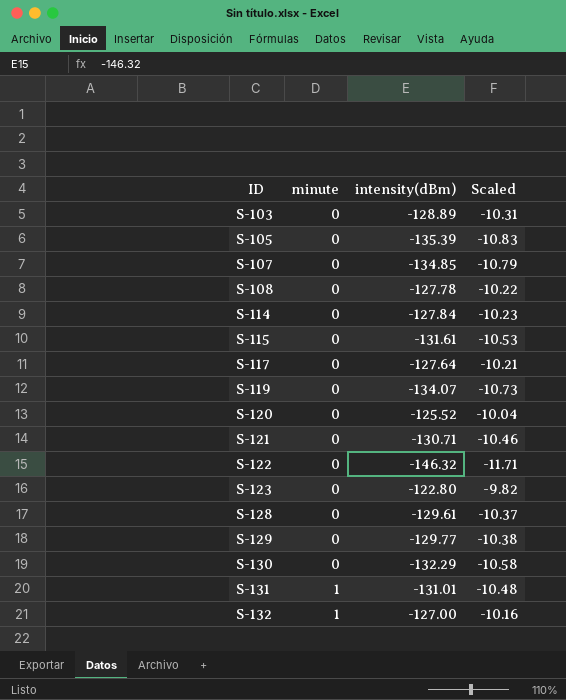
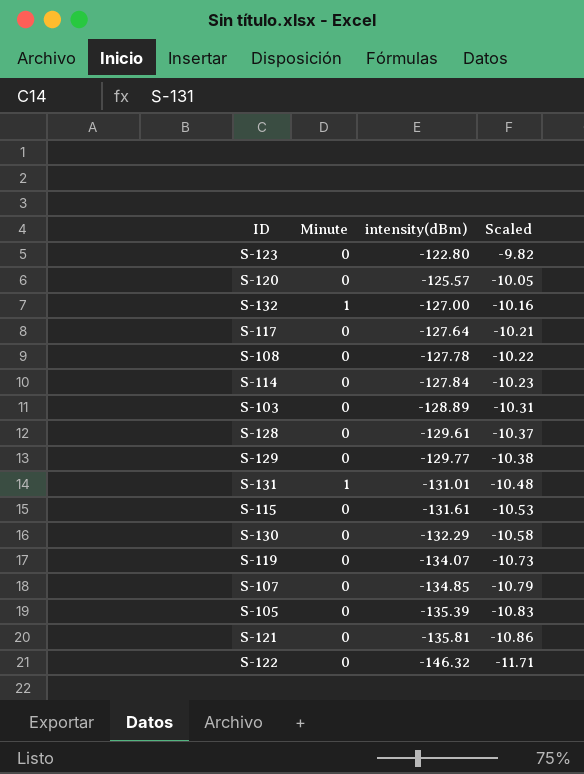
row order: ID ascending -> intensity(dBm) descending
column name: minute -> Minute
S-120 | intensity(dBm): -125.52 -> -125.57
S-120 | Scaled: -10.04 -> -10.05
S-121 | intensity(dBm): -130.71 -> -135.81
S-121 | Scaled: -10.46 -> -10.86

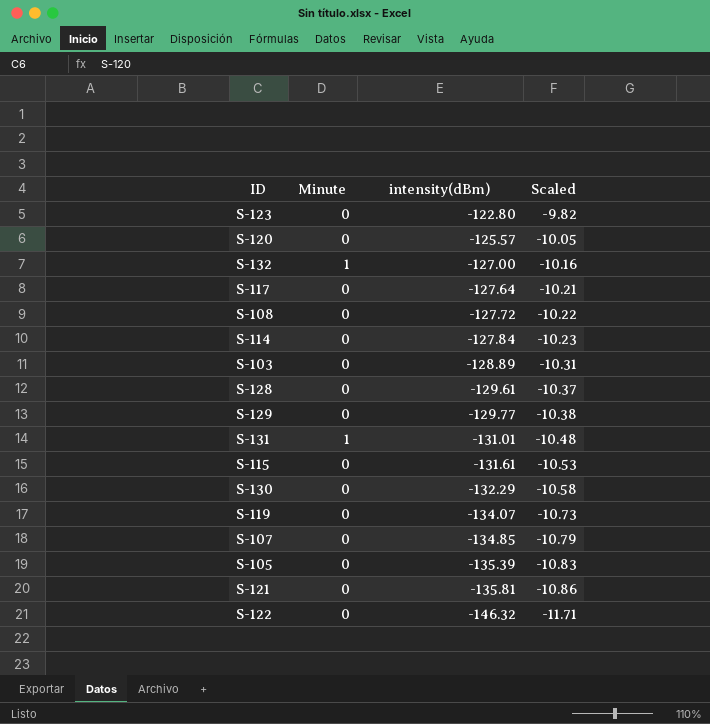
S-108 | intensity(dBm): -127.78 -> -127.72

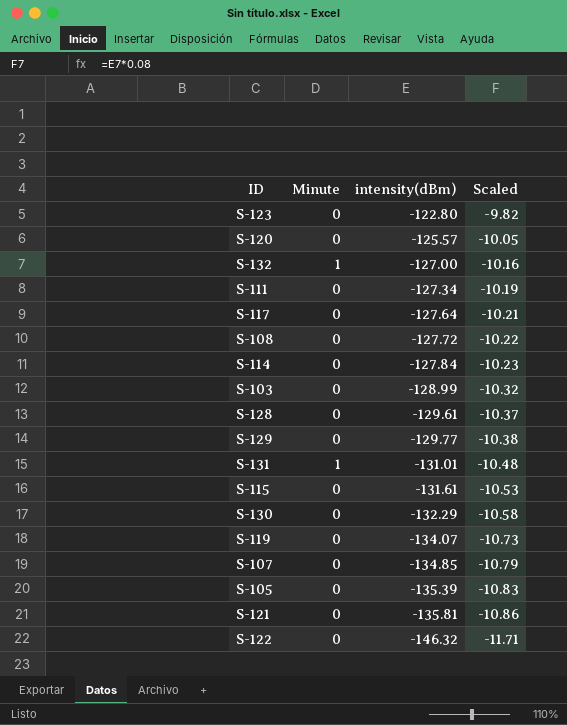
row S-111: none -> 0 | -127.34 | -10.19
S-103 | intensity(dBm): -128.89 -> -128.99
S-103 | Scaled: -10.31 -> -10.32

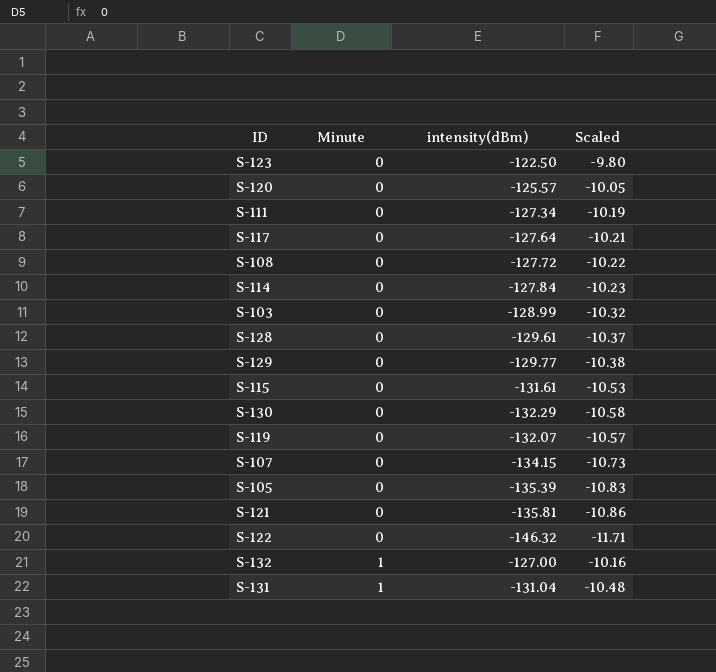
row order: intensity(dBm) descending -> Minute ascending
S-123 | intensity(dBm): -122.80 -> -122.50
S-123 | Scaled: -9.82 -> -9.80
S-119 | intensity(dBm): -134.07 -> -132.07
S-119 | Scaled: -10.73 -> -10.57
S-107 | intensity(dBm): -134.85 -> -134.15
S-107 | Scaled: -10.79 -> -10.73
S-131 | intensity(dBm): -131.01 -> -131.04

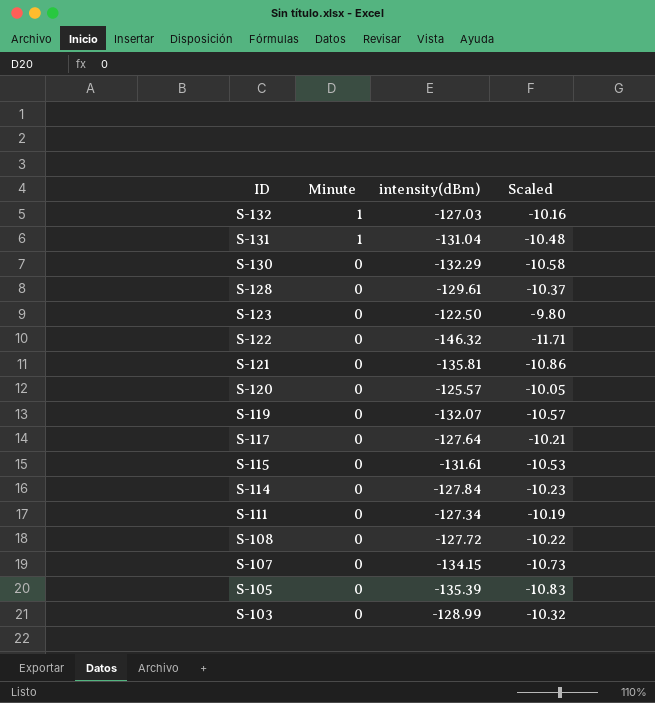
row order: Minute ascending -> ID descending
row S-129: 0 | -129.77 | -10.38 -> none
S-132 | intensity(dBm): -127.00 -> -127.03

